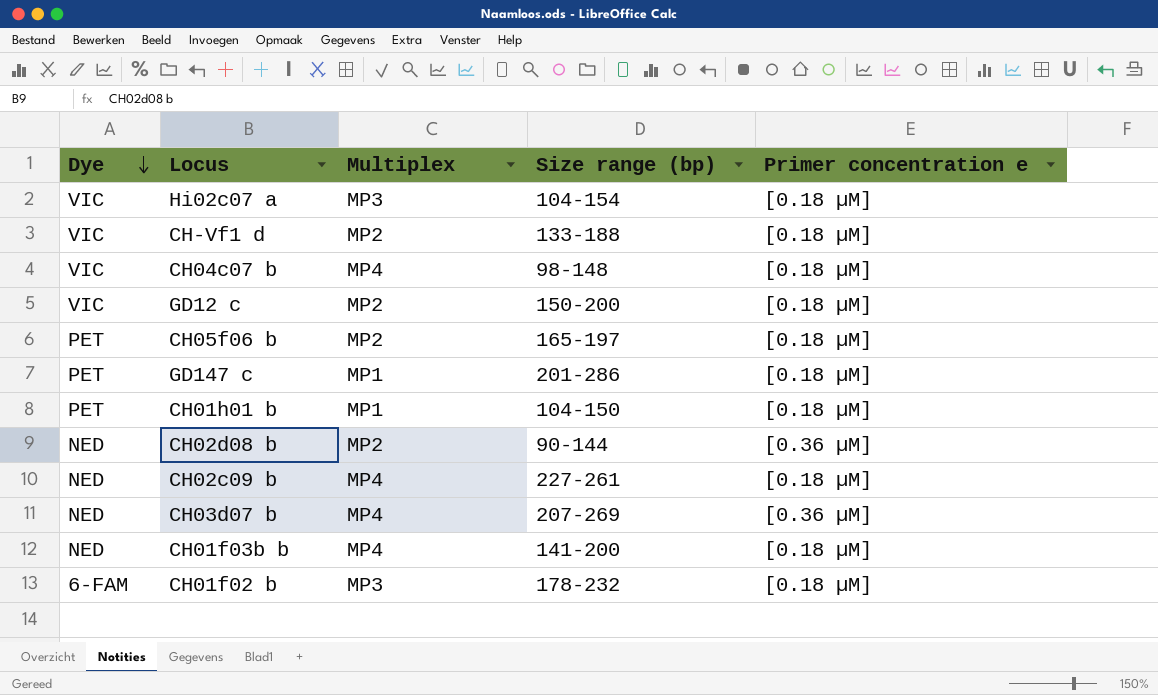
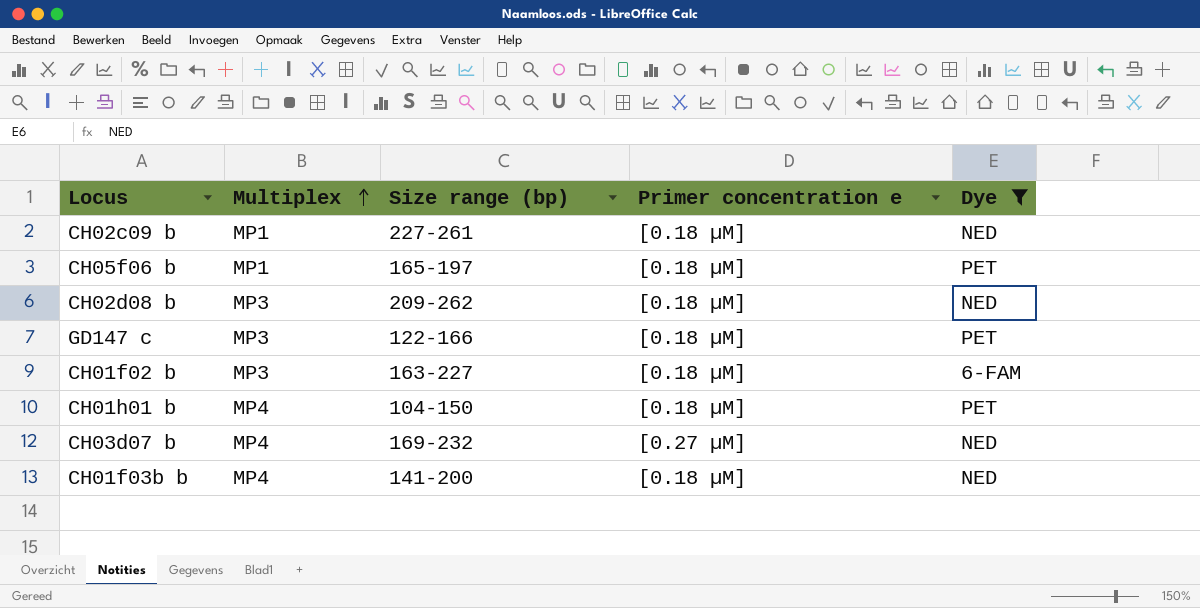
filter: none -> Dye != VIC
row order: Dye descending -> Multiplex ascending
column Dye | position: 1 -> 5
CH02c09 b | Multiplex: MP4 -> MP1
CH05f06 b | Multiplex: MP2 -> MP1
CH02d08 b | Multiplex: MP2 -> MP3
CH02d08 b | Size range (bp): 90-144 -> 209-262
CH02d08 b | Primer concentration e: [0.36 µM] -> [0.18 µM]
GD147 c | Multiplex: MP1 -> MP3
GD147 c | Size range (bp): 201-286 -> 122-166
CH01f02 b | Size range (bp): 178-232 -> 163-227
CH01h01 b | Multiplex: MP1 -> MP4
CH03d07 b | Size range (bp): 207-269 -> 169-232
CH03d07 b | Primer concentration e: [0.36 µM] -> [0.27 µM]

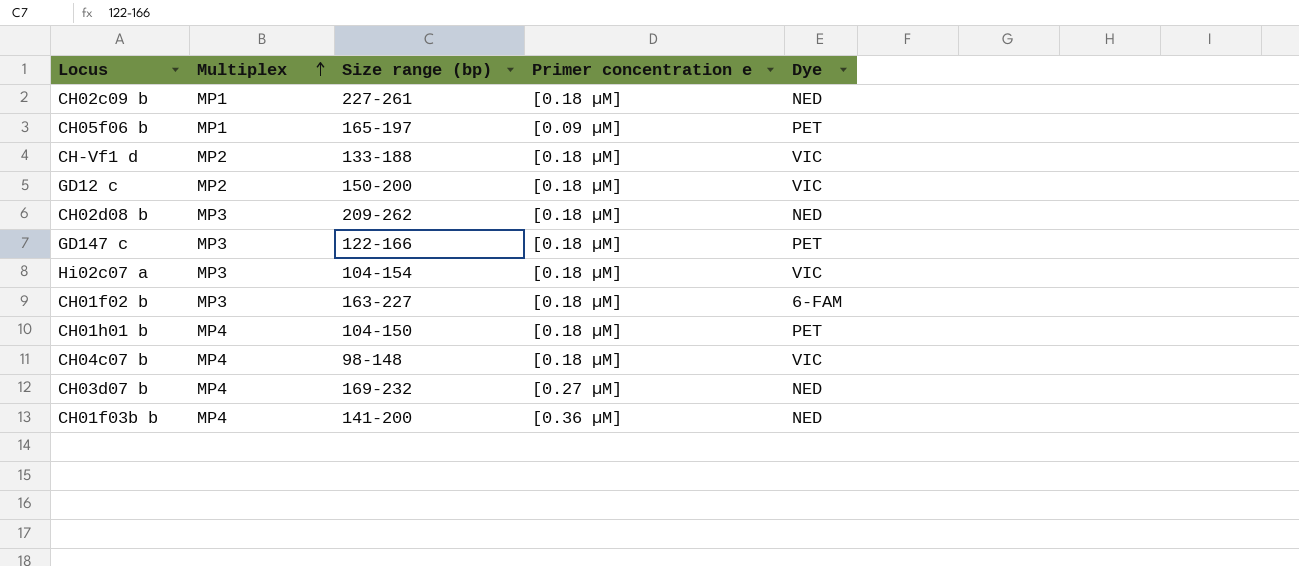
filter: Dye != VIC -> none
CH05f06 b | Primer concentration e: [0.18 µM] -> [0.09 µM]
CH01f03b b | Primer concentration e: [0.18 µM] -> [0.36 µM]

